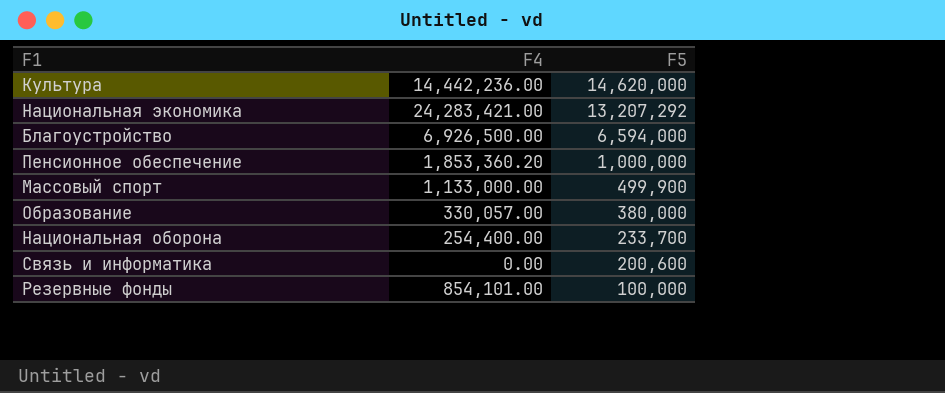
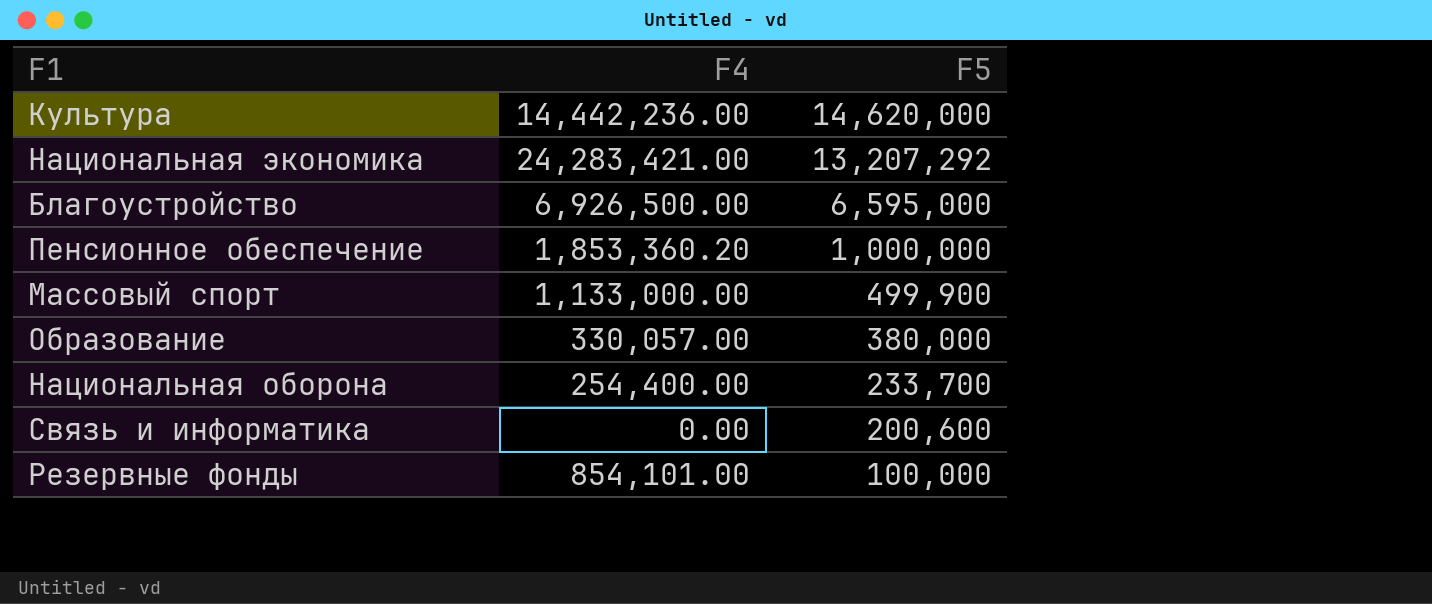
Благоустройство | F5: 6,594,000 -> 6,595,000

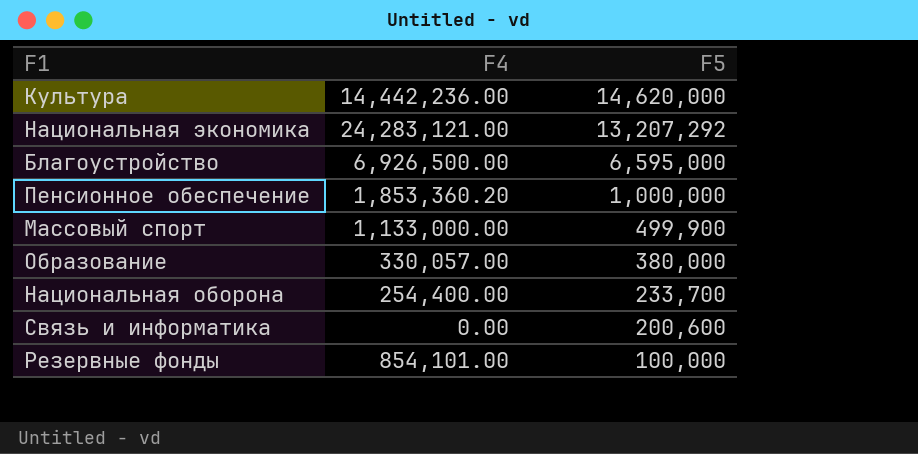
Национальная экономика | F4: 24,283,421.00 -> 24,283,121.00

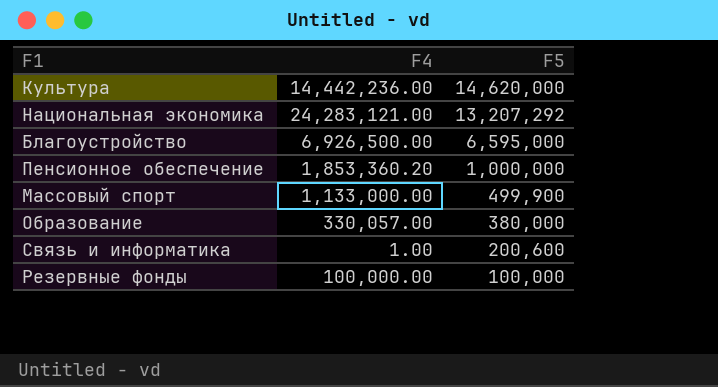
row Национальная оборона: 254,400.00 | 233,700 -> none
Связь и информатика | F4: 0.00 -> 1.00
Резервные фонды | F4: 854,101.00 -> 100,000.00

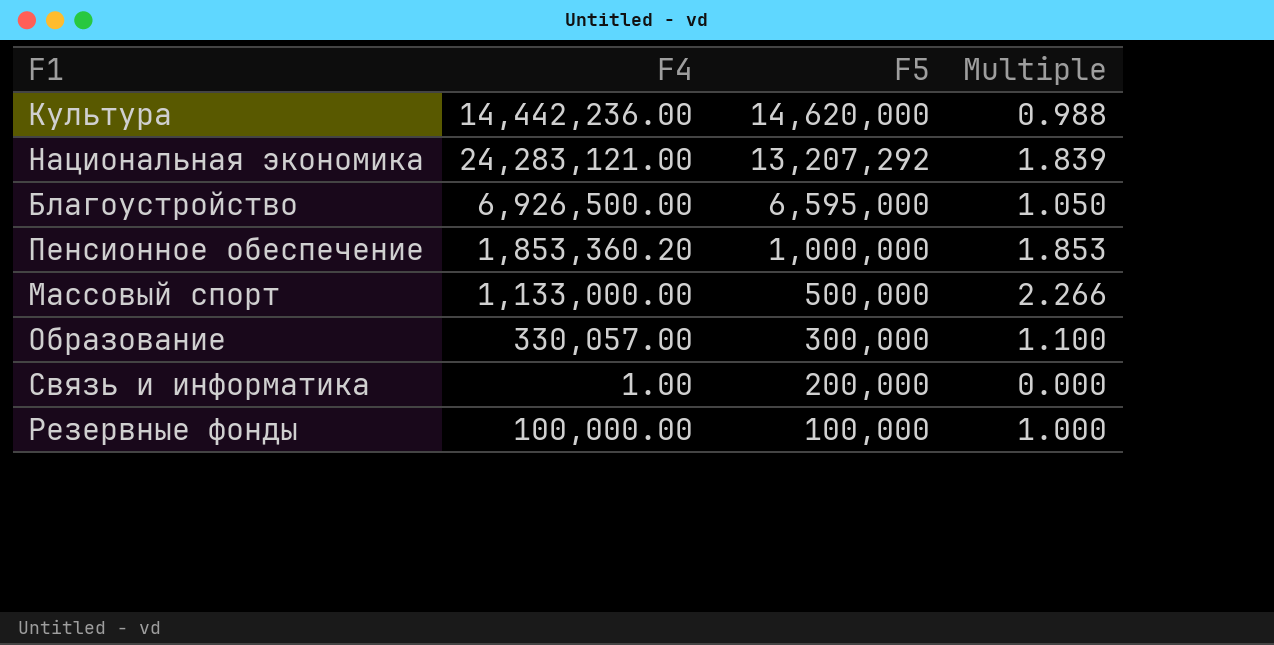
column Multiple | formula: none -> [F4] / [F5]
Массовый спорт | F5: 499,900 -> 500,000
Образование | F5: 380,000 -> 300,000
Связь и информатика | F5: 200,600 -> 200,000

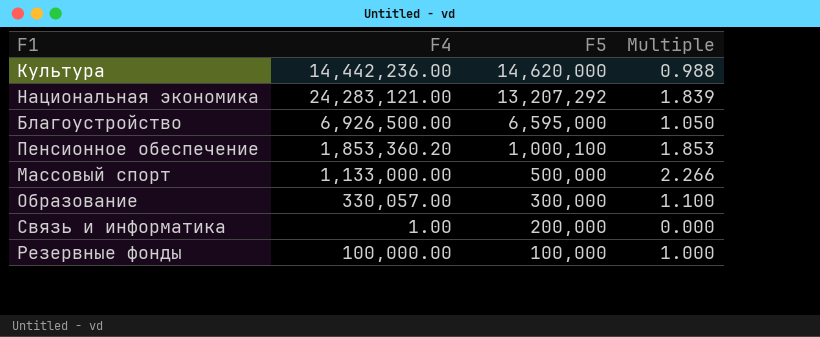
Пенсионное обеспечение | F5: 1,000,000 -> 1,000,100

